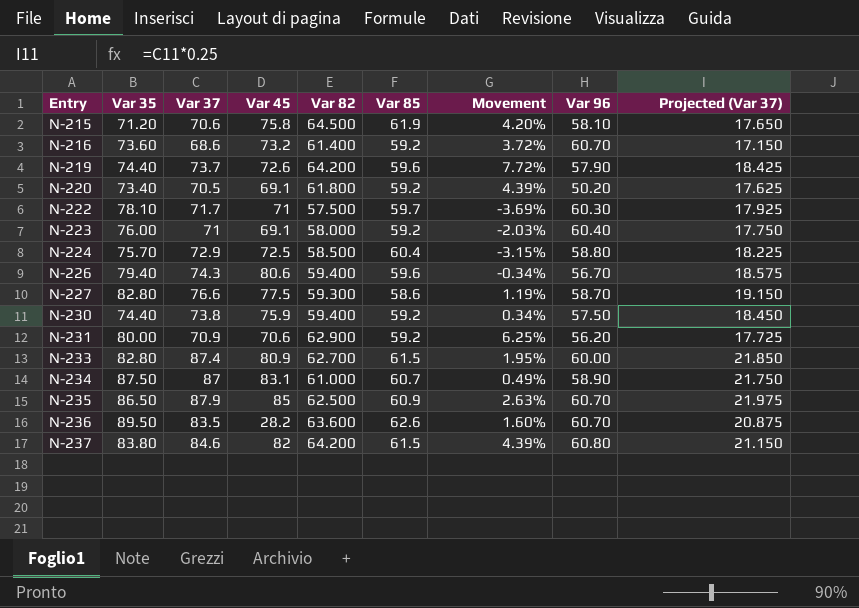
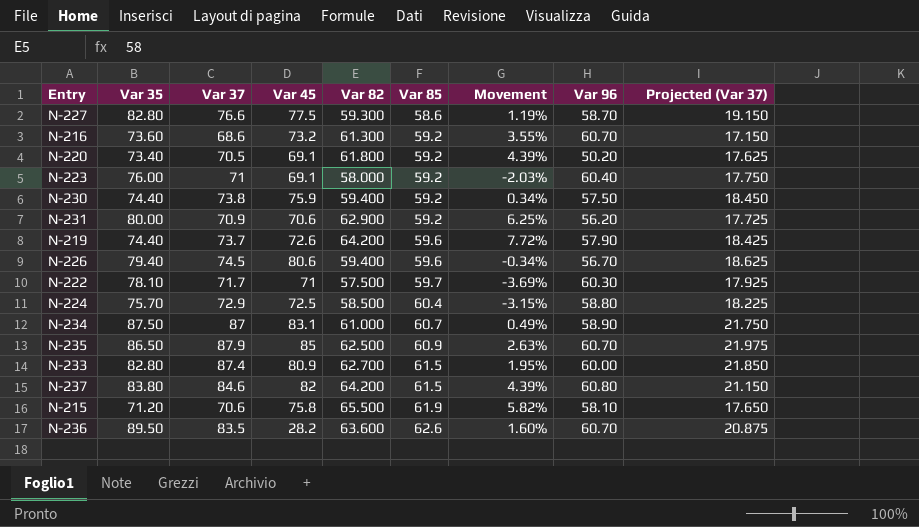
row order: Entry ascending -> Var 85 ascending
N-216 | Var 82: 61.400 -> 61.300
N-216 | Movement: 3.72% -> 3.55%
N-226 | Var 37: 74.3 -> 74.5
N-226 | Projected (Var 37): 18.575 -> 18.625
N-215 | Var 82: 64.500 -> 65.500
N-215 | Movement: 4.20% -> 5.82%

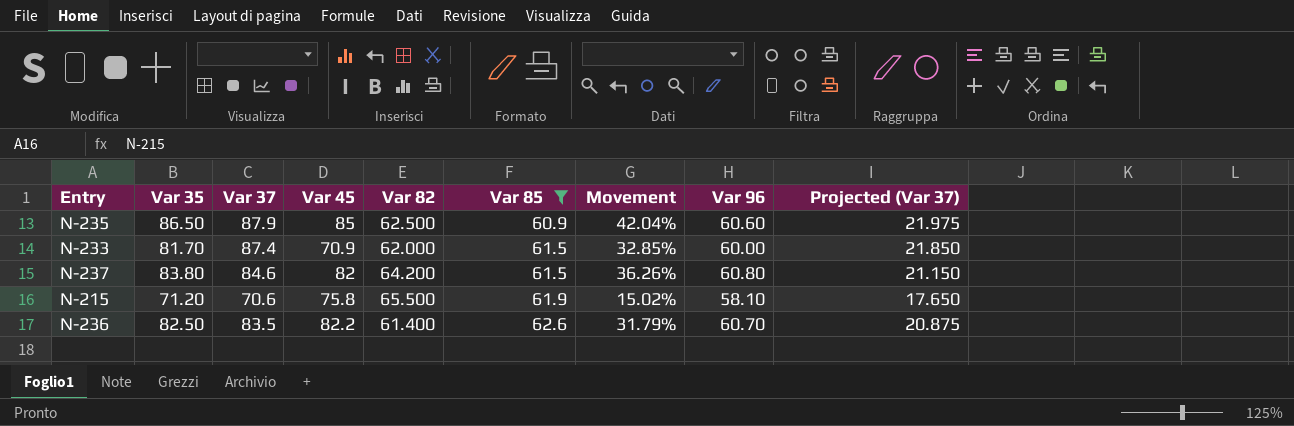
filter: none -> Var 85 >= 60.9
column Movement | formula: ([Var 82] - [Var 85]) / [Var 85] -> ([Var 35] - [Var 85]) / [Var 85]
N-235 | Var 96: 60.70 -> 60.60
N-233 | Var 35: 82.80 -> 81.70
N-233 | Var 45: 80.9 -> 70.9
N-233 | Var 82: 62.700 -> 62.000
N-236 | Var 35: 89.50 -> 82.50
N-236 | Var 45: 28.2 -> 82.2
N-236 | Var 82: 63.600 -> 61.400

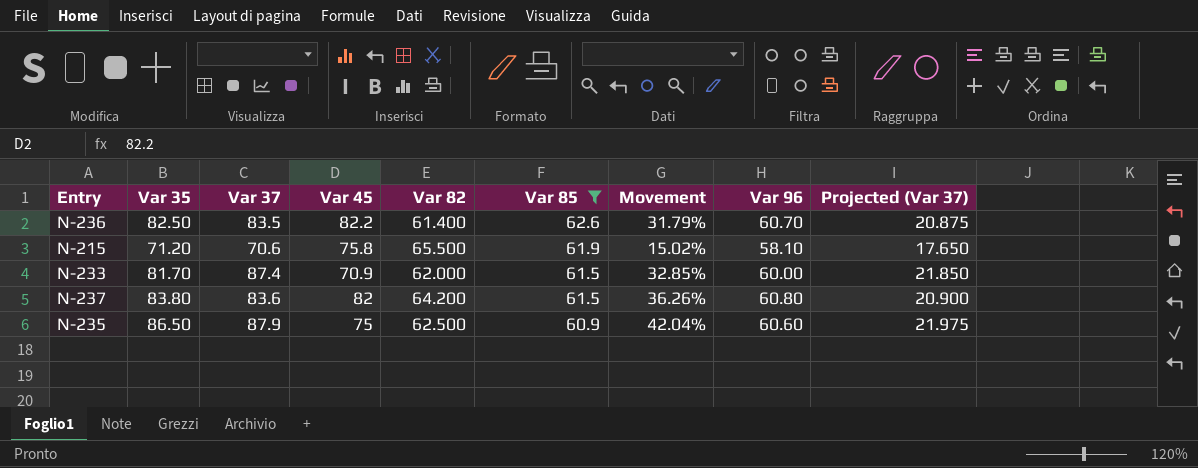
row order: Var 85 ascending -> Var 85 descending
N-237 | Var 37: 84.6 -> 83.6
N-237 | Projected (Var 37): 21.150 -> 20.900
N-235 | Var 45: 85 -> 75

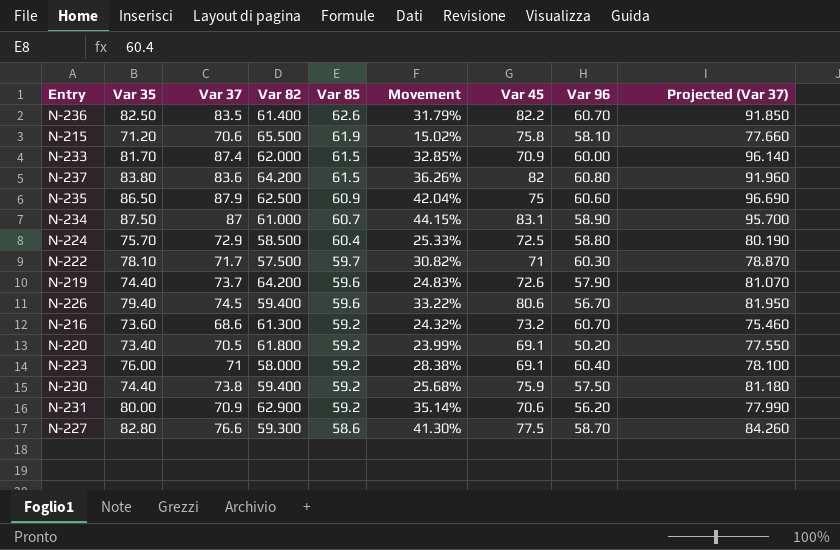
filter: Var 85 >= 60.9 -> none
column Var 45 | position: 4 -> 7
column Projected (Var 37) | formula: [Var 37] * 0.25 -> [Var 37] * 1.1

